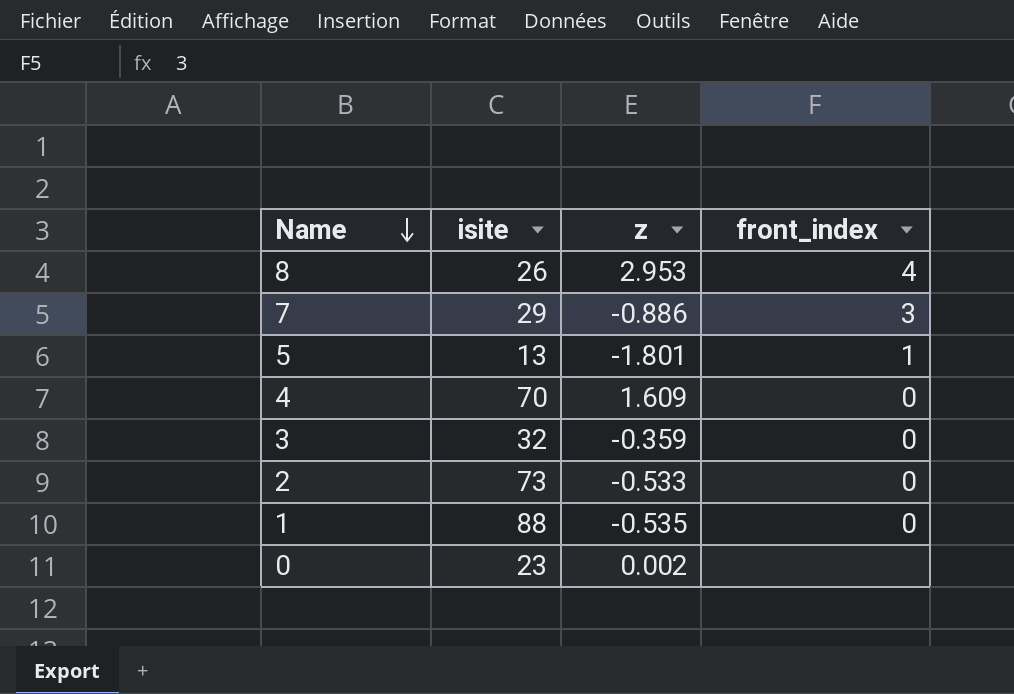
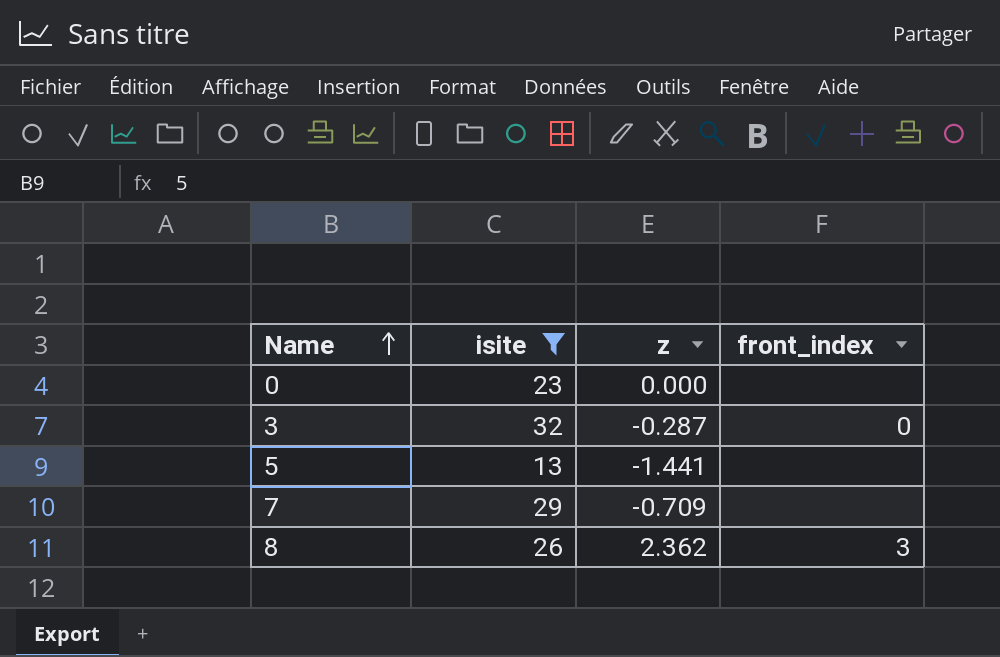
filter: none -> isite <= 32
row order: Name descending -> Name ascending
0 | z: 0.002 -> 0.000
3 | z: -0.359 -> -0.287
5 | z: -1.801 -> -1.441
5 | front_index: 1 -> none
7 | z: -0.886 -> -0.709
7 | front_index: 3 -> none
8 | z: 2.953 -> 2.362
8 | front_index: 4 -> 3

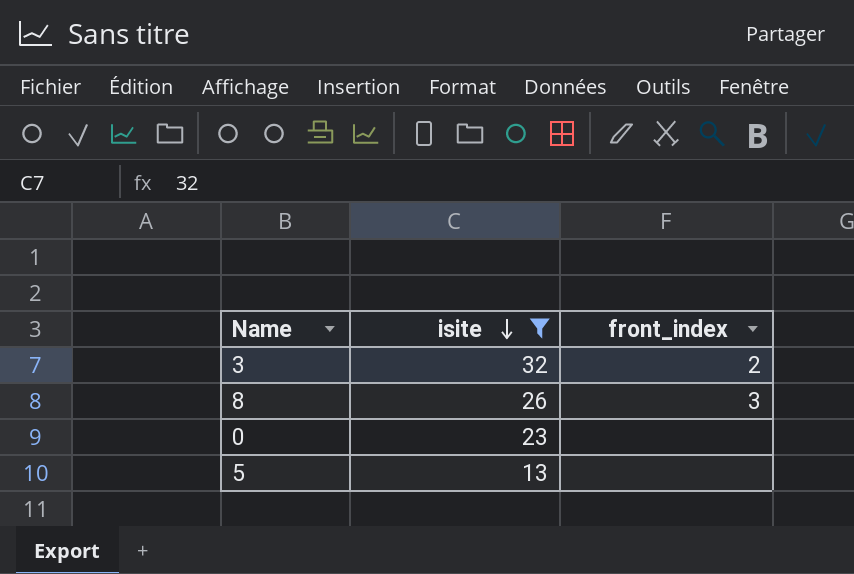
row order: Name ascending -> isite descending
column z | position: 3 -> none
row 7: 29 | -0.709 | none -> none
3 | front_index: 0 -> 2

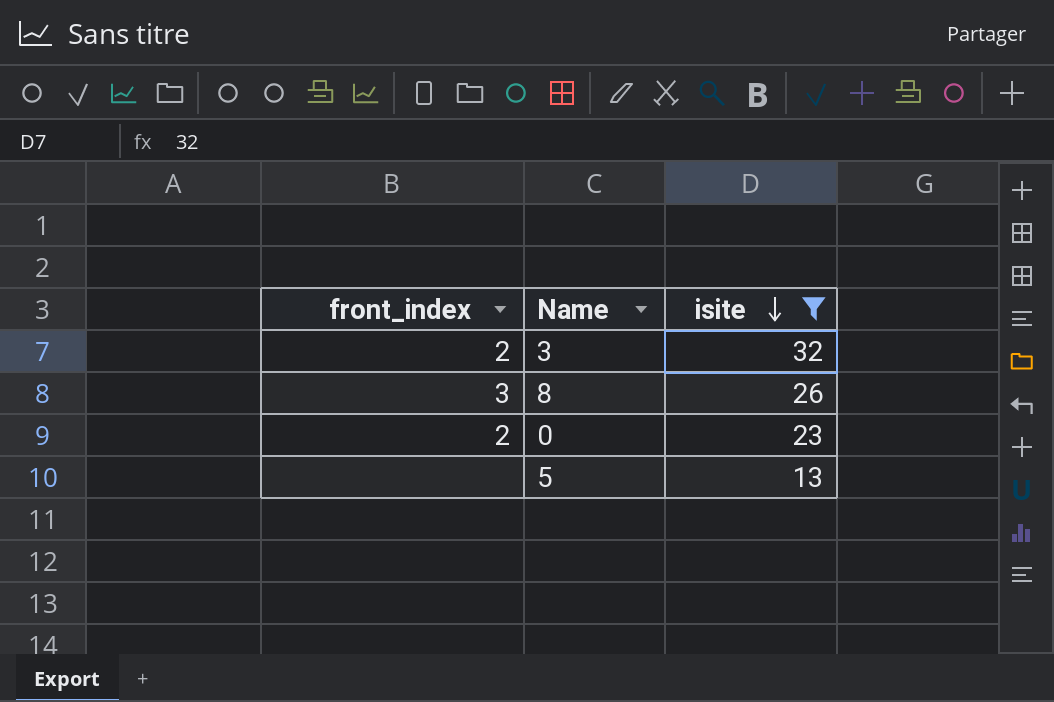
column front_index | position: 3 -> 1
0 | front_index: none -> 2

